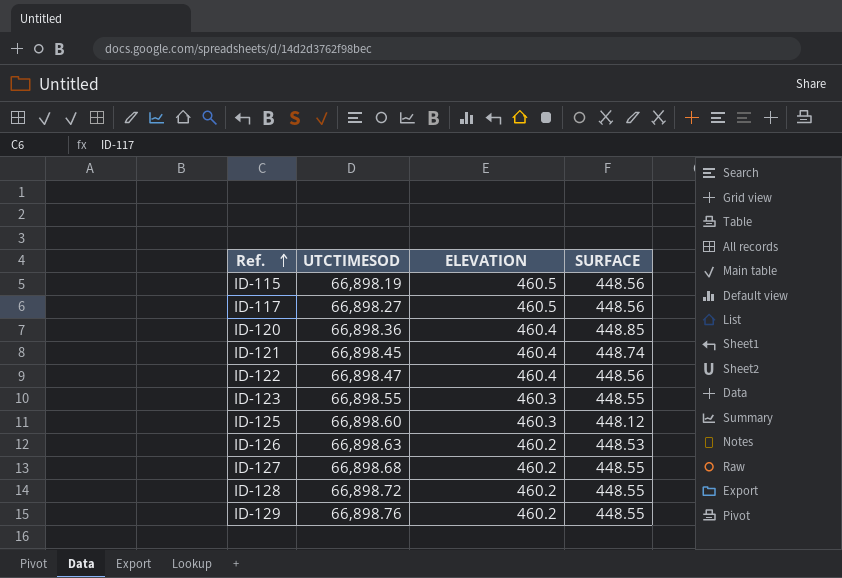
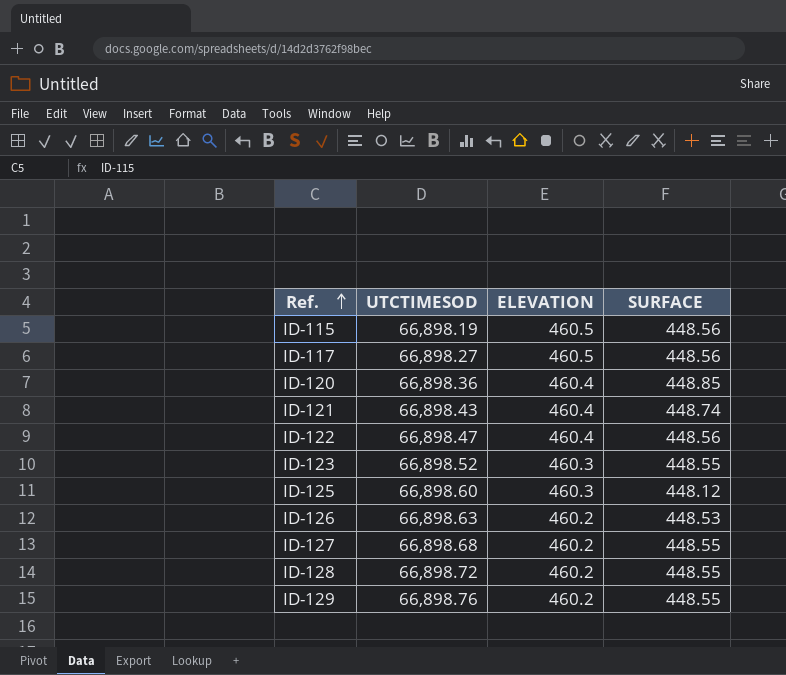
ID-121 | UTCTIMESOD: 66,898.45 -> 66,898.43
ID-123 | UTCTIMESOD: 66,898.55 -> 66,898.52

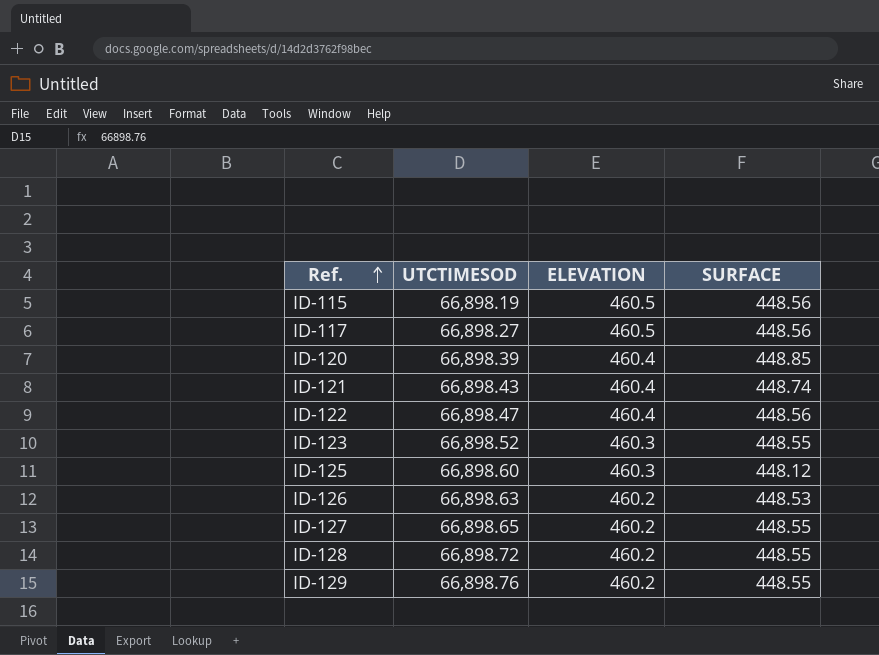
ID-120 | UTCTIMESOD: 66,898.36 -> 66,898.39
ID-127 | UTCTIMESOD: 66,898.68 -> 66,898.65

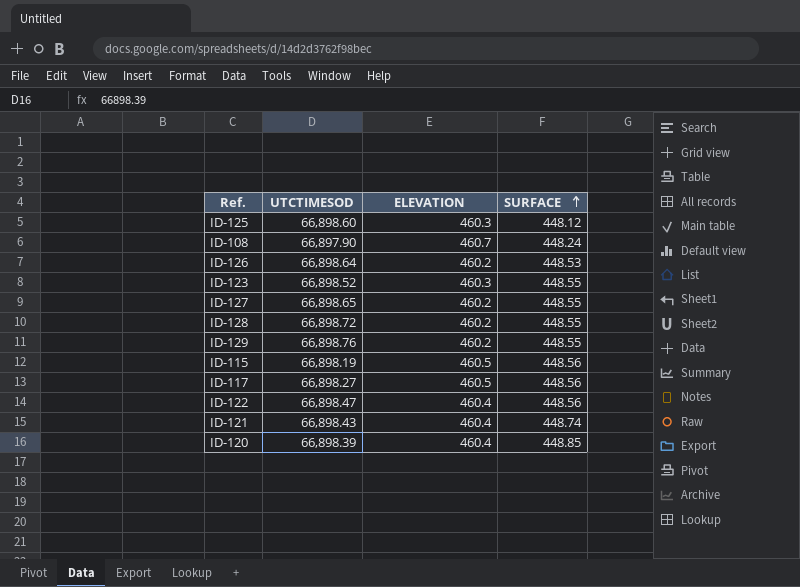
row order: Ref. ascending -> SURFACE ascending
row ID-108: none -> 66,897.90 | 460.7 | 448.24
ID-126 | UTCTIMESOD: 66,898.63 -> 66,898.64

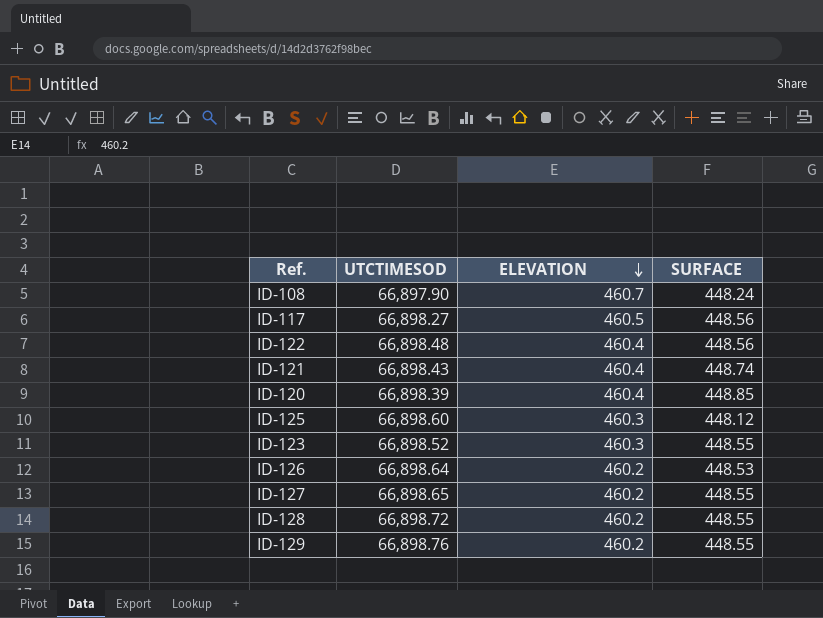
row order: SURFACE ascending -> ELEVATION descending
row ID-115: 66,898.19 | 460.5 | 448.56 -> none
ID-122 | UTCTIMESOD: 66,898.47 -> 66,898.48

